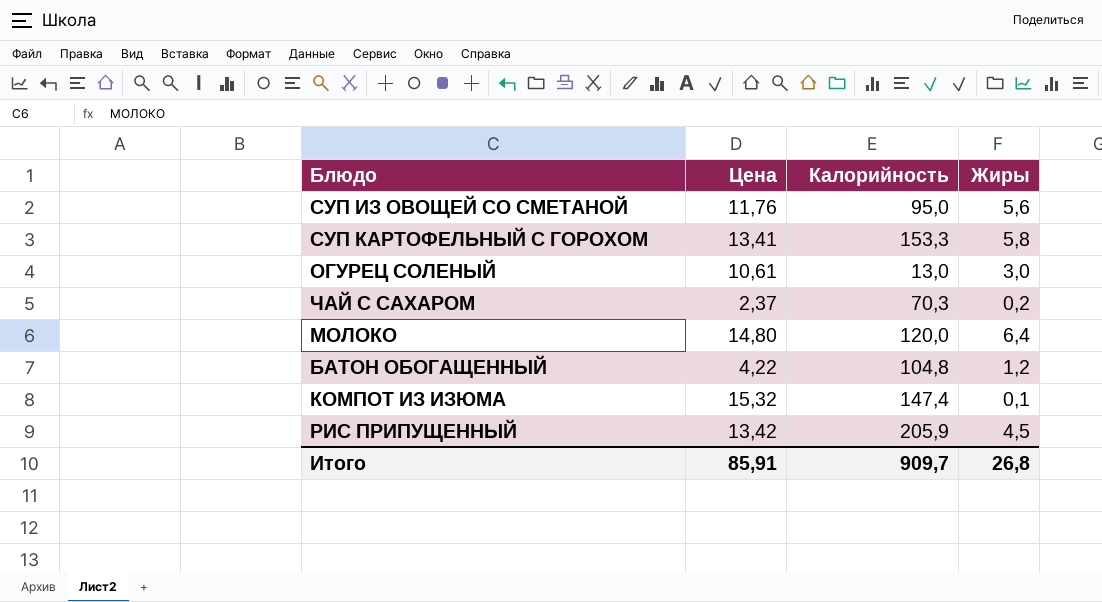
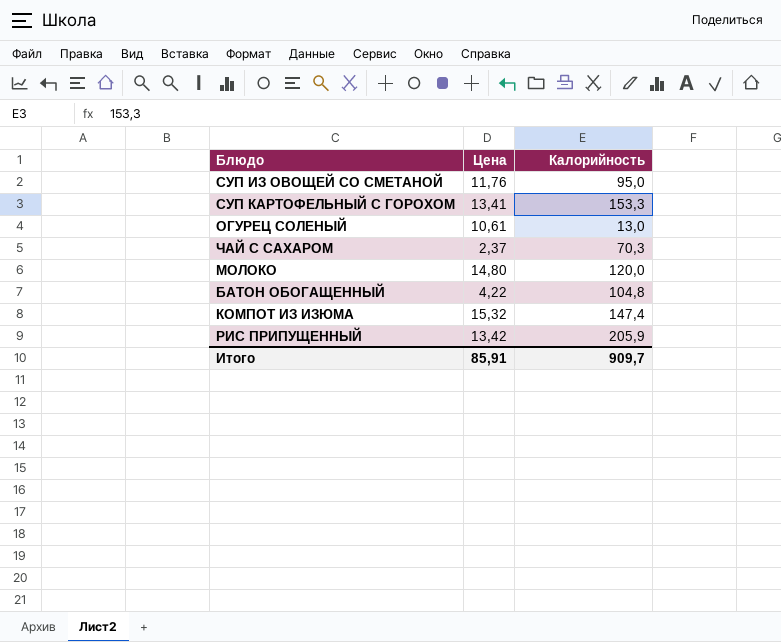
column Жиры | position: 4 -> none

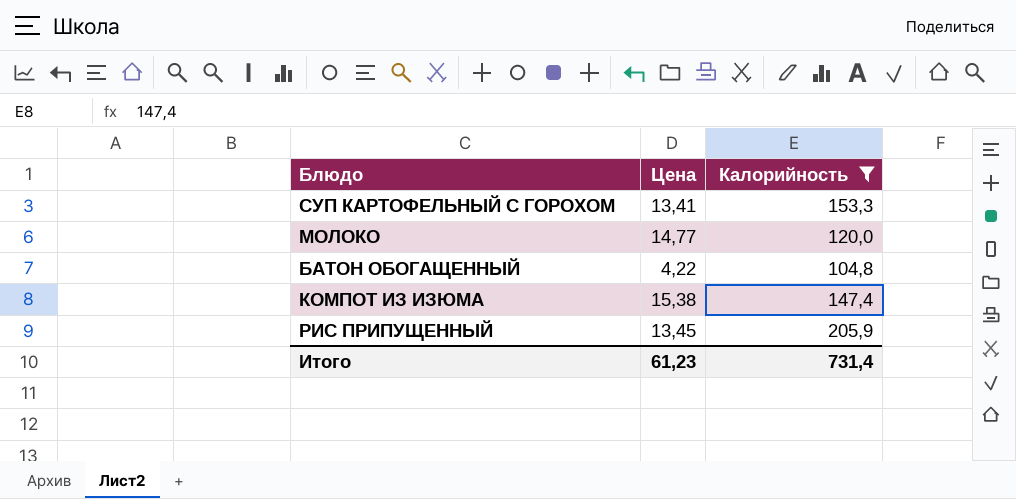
filter: none -> Калорийность >= 104,8
МОЛОКО | Цена: 14,80 -> 14,77
КОМПОТ ИЗ ИЗЮМА | Цена: 15,32 -> 15,38
РИС ПРИПУЩЕННЫЙ | Цена: 13,42 -> 13,45
Итого | Цена: 85,91 -> 61,23
Итого | Калорийность: 909,7 -> 731,4

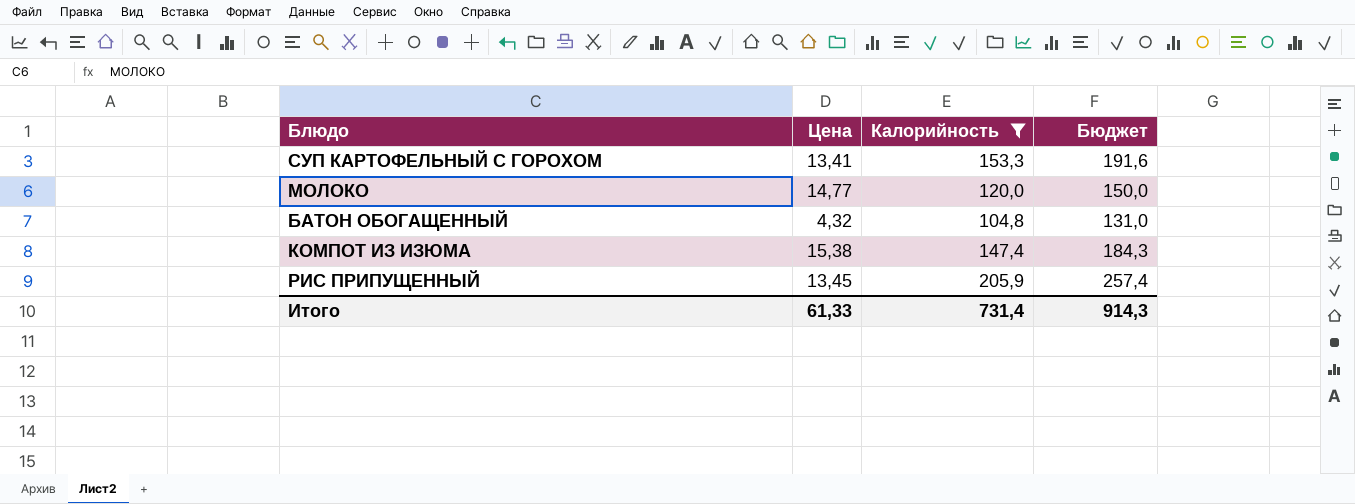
column Бюджет | formula: none -> [Калорийность] * 1,25
БАТОН ОБОГАЩЕННЫЙ | Цена: 4,22 -> 4,32
Итого | Цена: 61,23 -> 61,33

